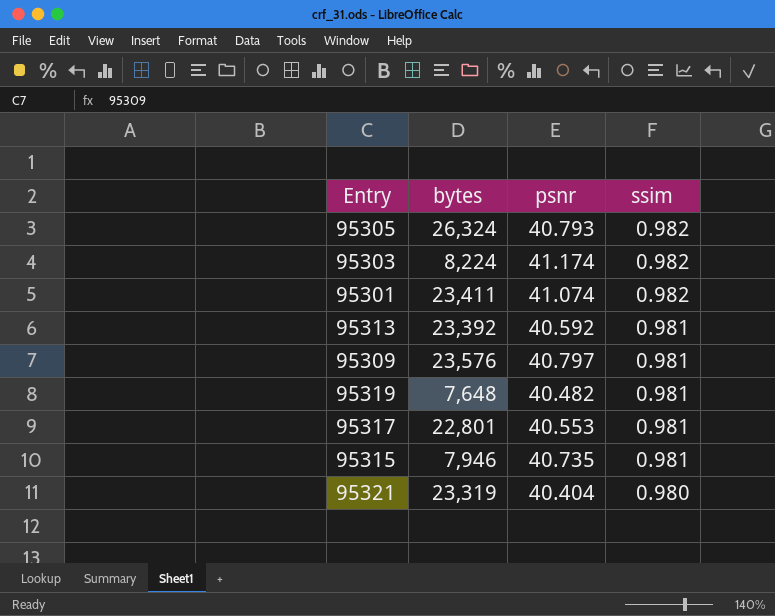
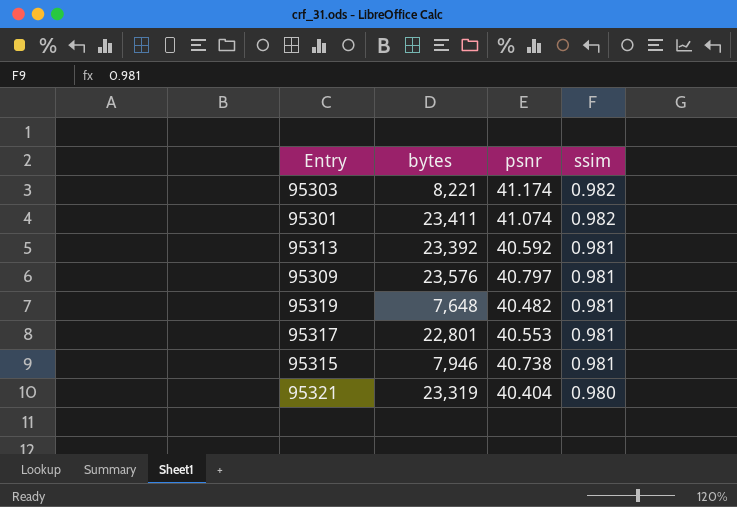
row 95305: 26,324 | 40.793 | 0.982 -> none
95303 | bytes: 8,224 -> 8,221
95315 | psnr: 40.735 -> 40.738

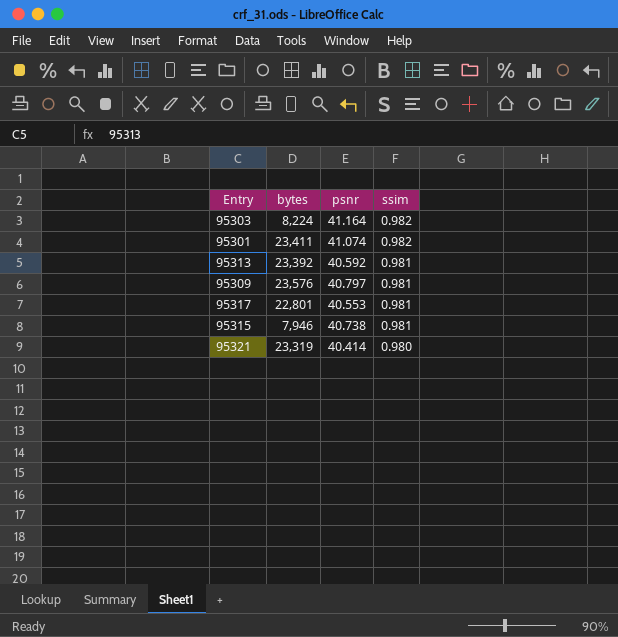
row 95319: 7,648 | 40.482 | 0.981 -> none
95303 | bytes: 8,221 -> 8,224
95303 | psnr: 41.174 -> 41.164
95321 | psnr: 40.404 -> 40.414

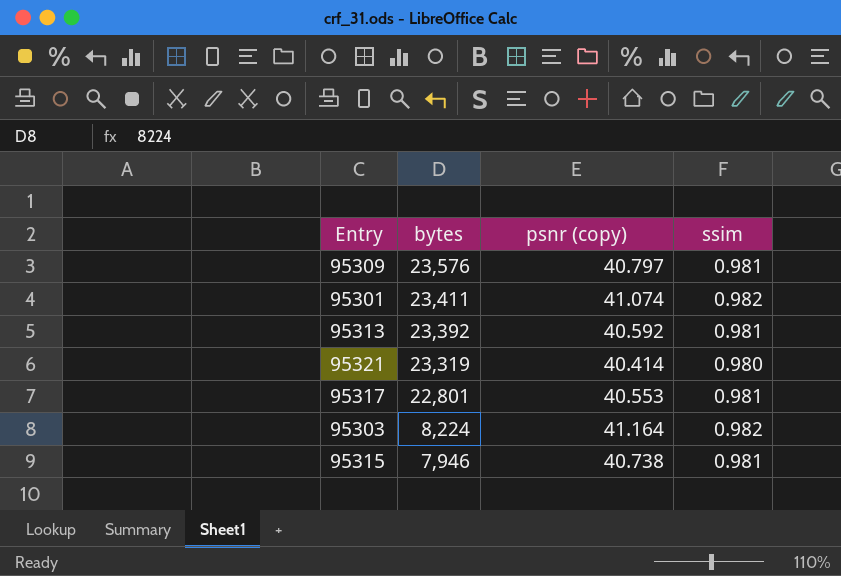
row order: ssim descending -> bytes descending
column name: psnr -> psnr (copy)

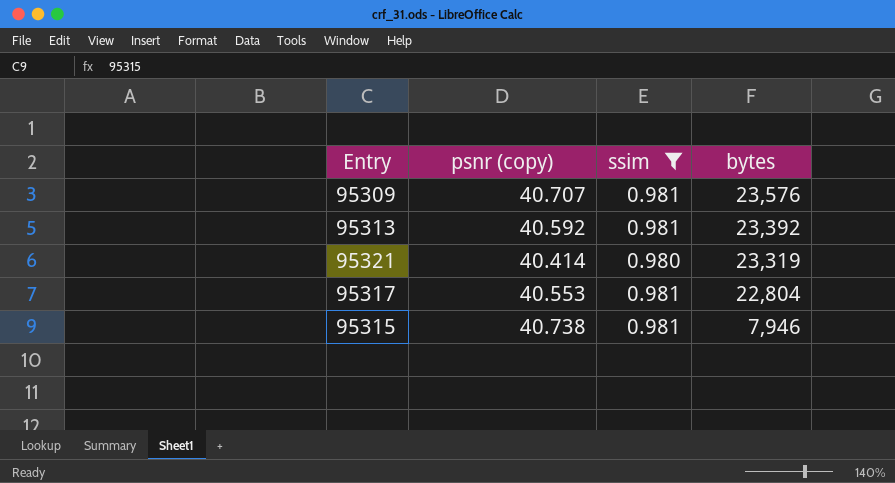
filter: none -> ssim != 0.982
column bytes | position: 2 -> 4
95309 | psnr (copy): 40.797 -> 40.707
95317 | bytes: 22,801 -> 22,804

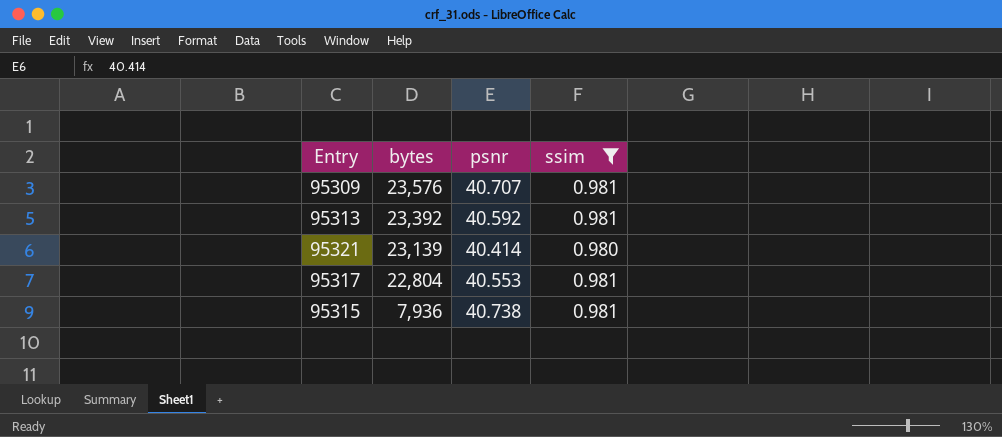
column bytes | position: 4 -> 2
column name: psnr (copy) -> psnr
95321 | bytes: 23,319 -> 23,139
95315 | bytes: 7,946 -> 7,936

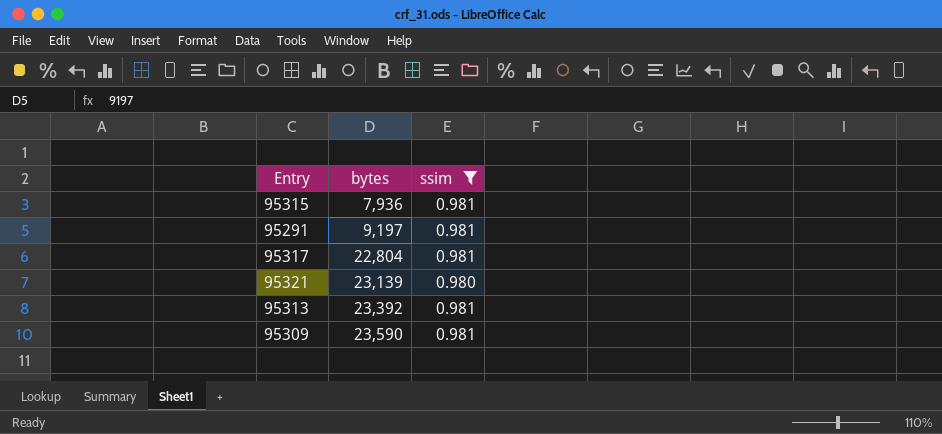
row order: bytes descending -> bytes ascending
column psnr | position: 3 -> none
row 95291: none -> 9,197 | 0.981
95309 | bytes: 23,576 -> 23,590

